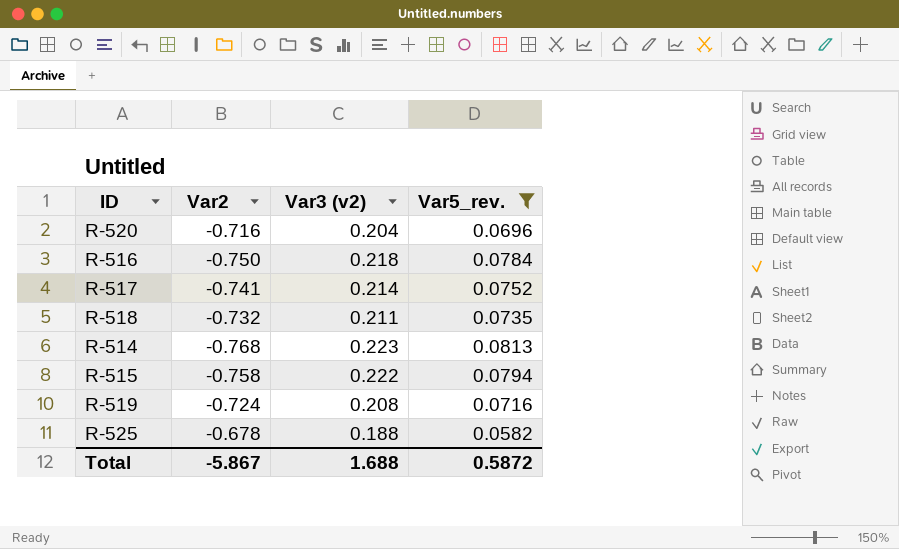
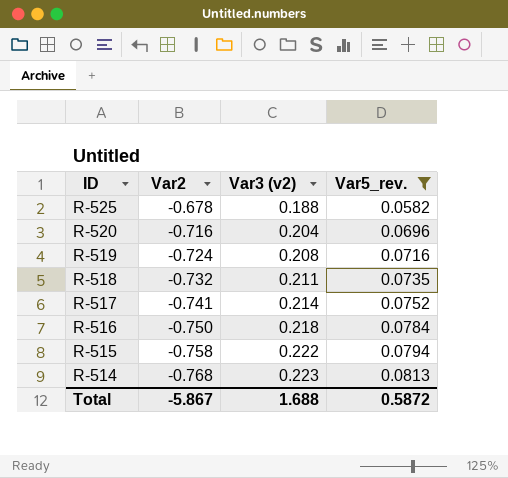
row order: none -> ID descending

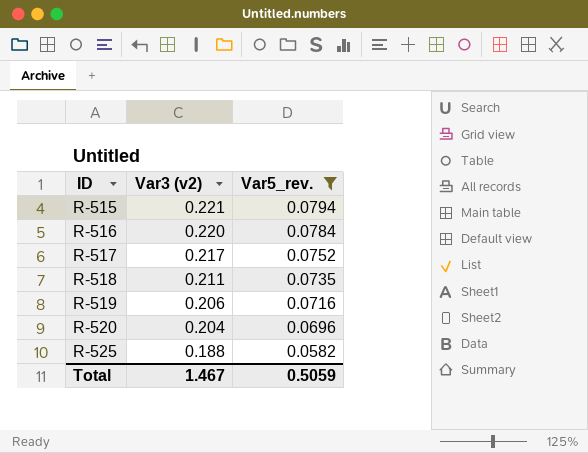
row order: ID descending -> ID ascending
column Var2 | position: 2 -> none
row R-514: -0.768 | 0.223 | 0.0813 -> none
R-515 | Var3 (v2): 0.222 -> 0.221
R-516 | Var3 (v2): 0.218 -> 0.220
R-517 | Var3 (v2): 0.214 -> 0.217
R-519 | Var3 (v2): 0.208 -> 0.206
Total | Var3 (v2): 1.688 -> 1.467
Total | Var5_rev.: 0.5872 -> 0.5059

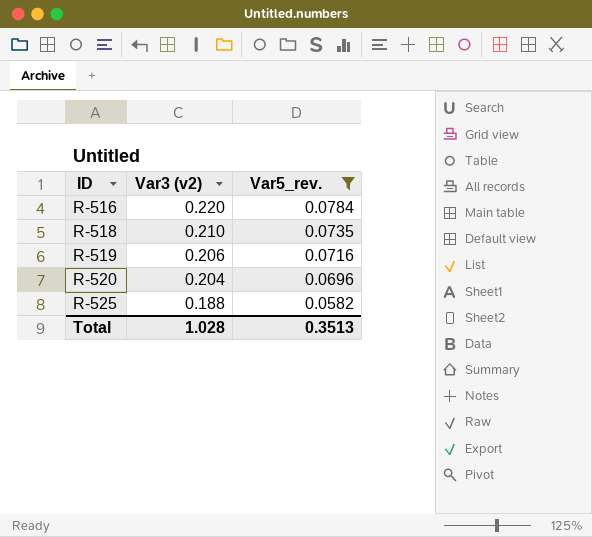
row R-515: 0.221 | 0.0794 -> none
row R-517: 0.217 | 0.0752 -> none
R-518 | Var3 (v2): 0.211 -> 0.210
Total | Var3 (v2): 1.467 -> 1.028
Total | Var5_rev.: 0.5059 -> 0.3513

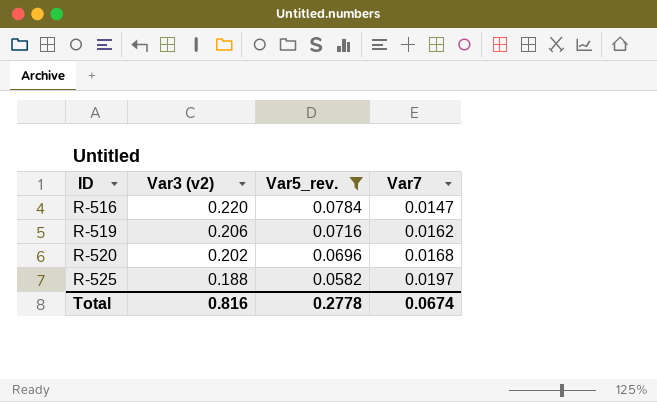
column Var7 | position: none -> 4
row R-518: 0.210 | 0.0735 -> none
R-520 | Var3 (v2): 0.204 -> 0.202
Total | Var3 (v2): 1.028 -> 0.816
Total | Var5_rev.: 0.3513 -> 0.2778

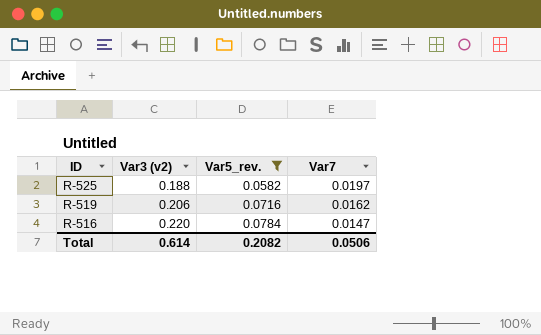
row order: ID ascending -> ID descending
row R-520: 0.202 | 0.0696 | 0.0168 -> none
Total | Var3 (v2): 0.816 -> 0.614
Total | Var5_rev.: 0.2778 -> 0.2082
Total | Var7: 0.0674 -> 0.0506

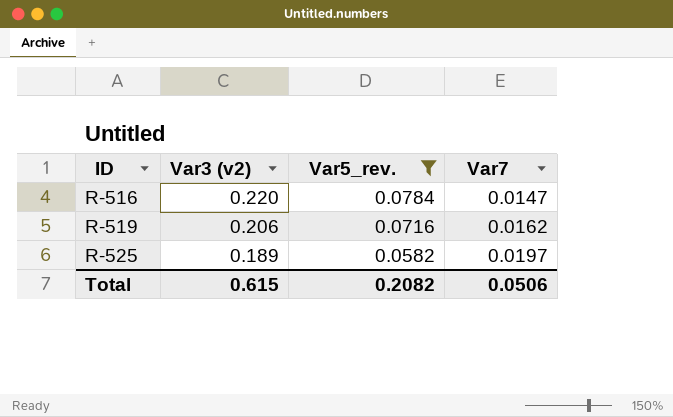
row order: ID descending -> ID ascending
R-525 | Var3 (v2): 0.188 -> 0.189
Total | Var3 (v2): 0.614 -> 0.615

